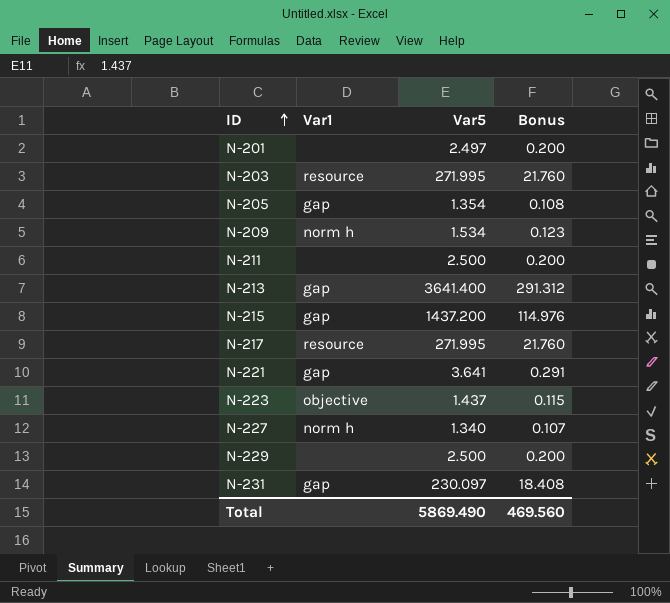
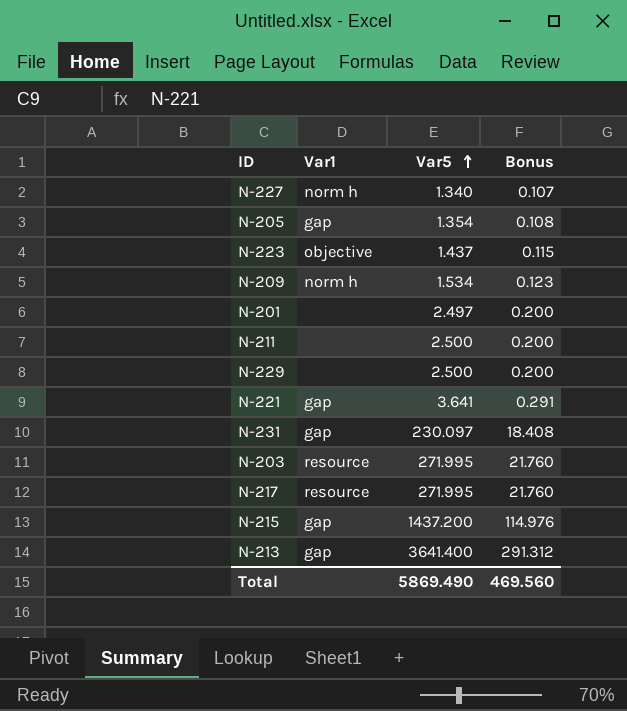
row order: ID ascending -> Var5 ascending

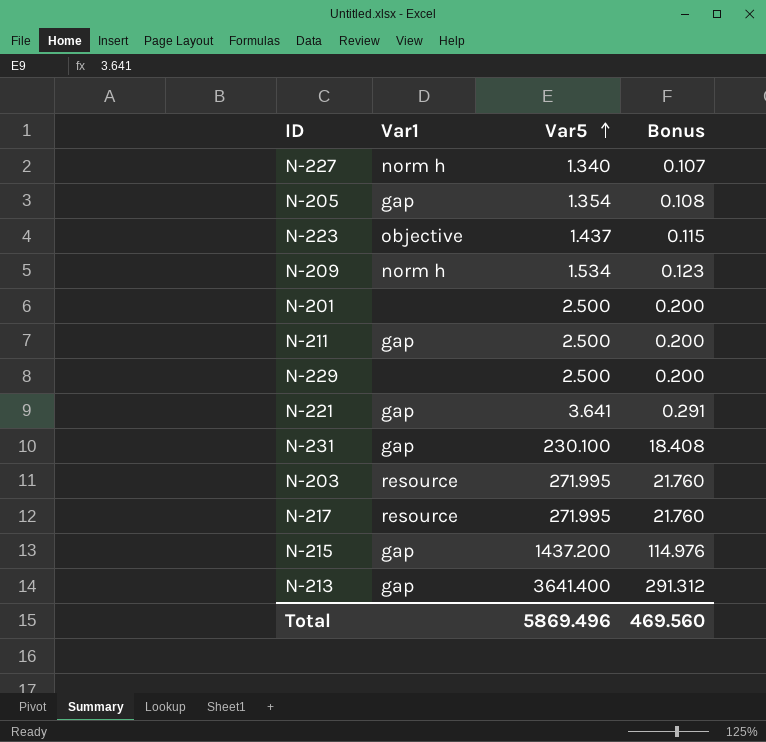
N-201 | Var5: 2.497 -> 2.500
N-211 | Var1: none -> gap
N-231 | Var5: 230.097 -> 230.100
Total | Var5: 5869.490 -> 5869.496

